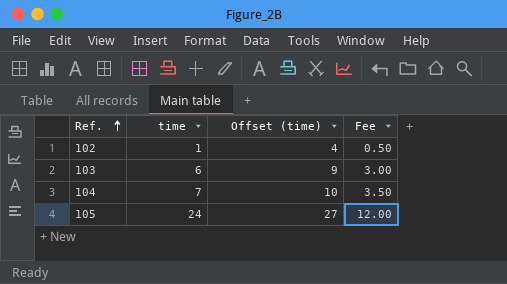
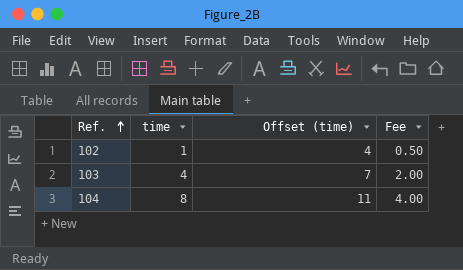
row 105: 24 | 27 | 12.00 -> none
103 | time: 6 -> 4
103 | Offset (time): 9 -> 7
103 | Fee: 3.00 -> 2.00
104 | time: 7 -> 8
104 | Offset (time): 10 -> 11
104 | Fee: 3.50 -> 4.00

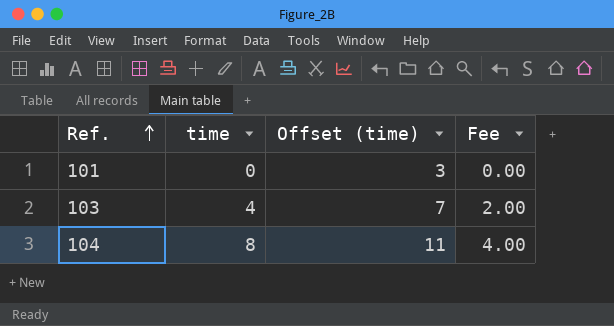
row 102: 1 | 4 | 0.50 -> none
row 101: none -> 0 | 3 | 0.00

